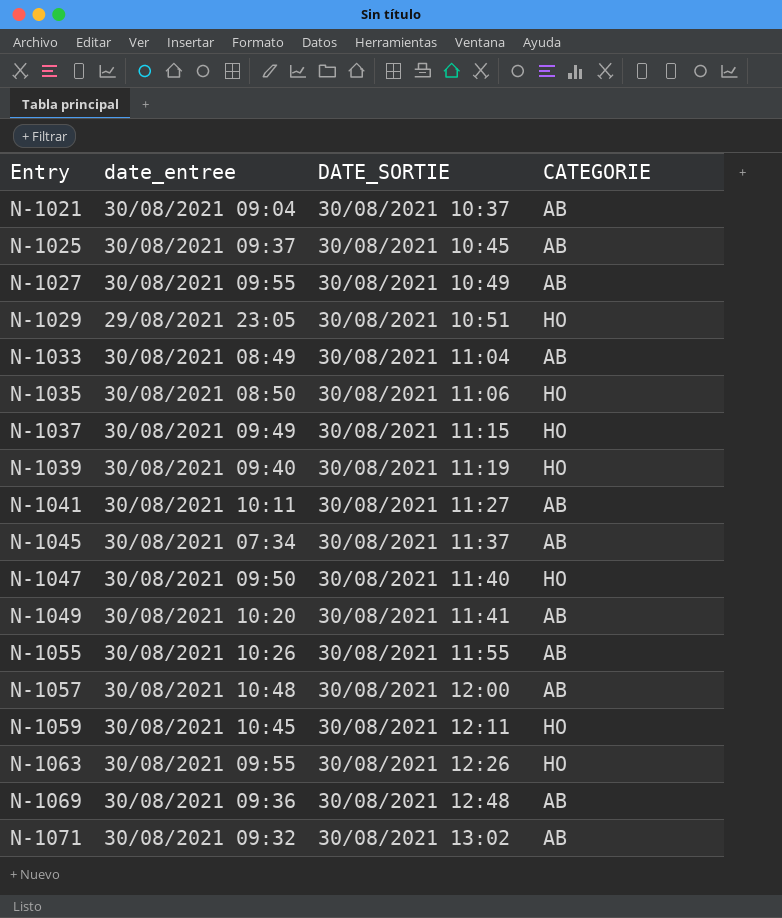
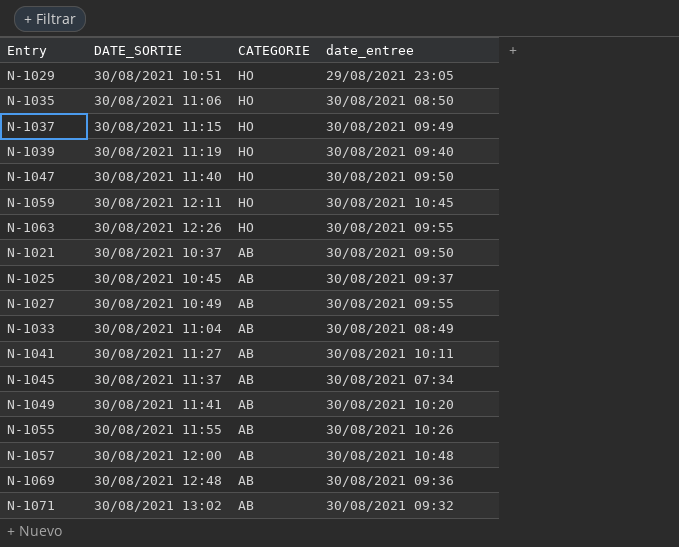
row order: Entry ascending -> CATEGORIE descending
column date_entree | position: 2 -> 4
N-1021 | date_entree: 30/08/2021 09:04 -> 30/08/2021 09:50

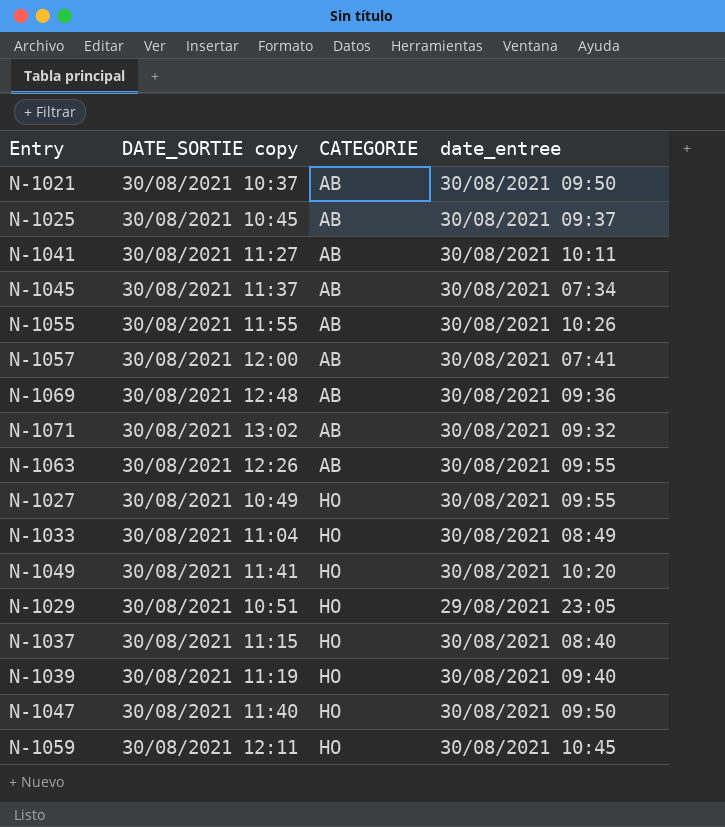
row order: CATEGORIE descending -> CATEGORIE ascending
column name: DATE_SORTIE -> DATE_SORTIE copy
row N-1035: 30/08/2021 11:06 | HO | 30/08/2021 08:50 -> none
N-1057 | date_entree: 30/08/2021 10:48 -> 30/08/2021 07:41
N-1063 | CATEGORIE: HO -> AB
N-1027 | CATEGORIE: AB -> HO
N-1033 | CATEGORIE: AB -> HO
N-1049 | CATEGORIE: AB -> HO
N-1037 | date_entree: 30/08/2021 09:49 -> 30/08/2021 08:40

